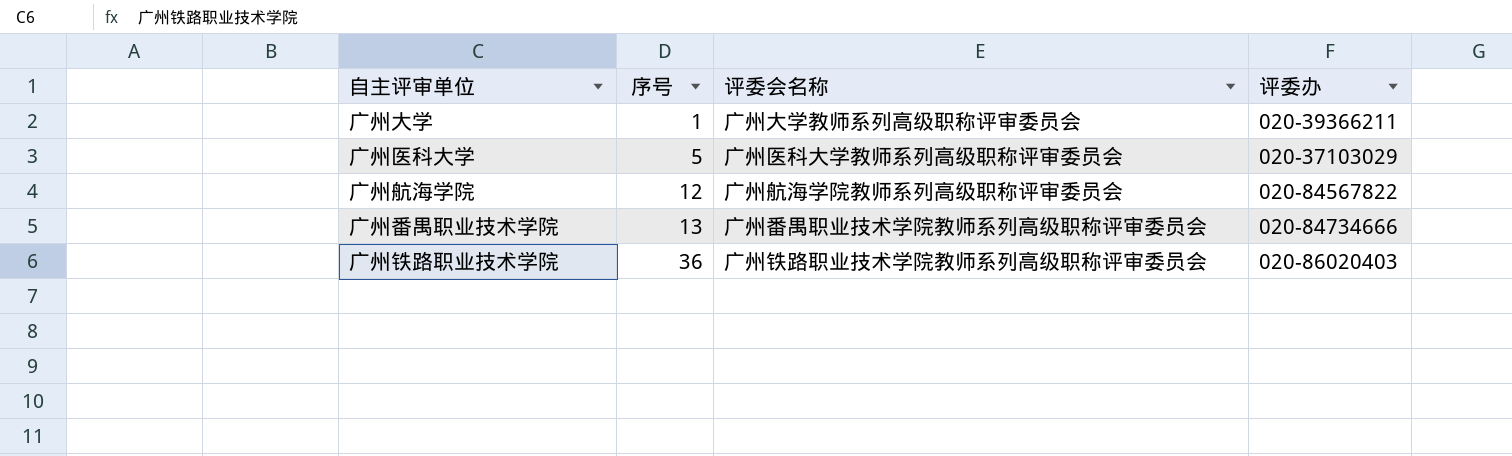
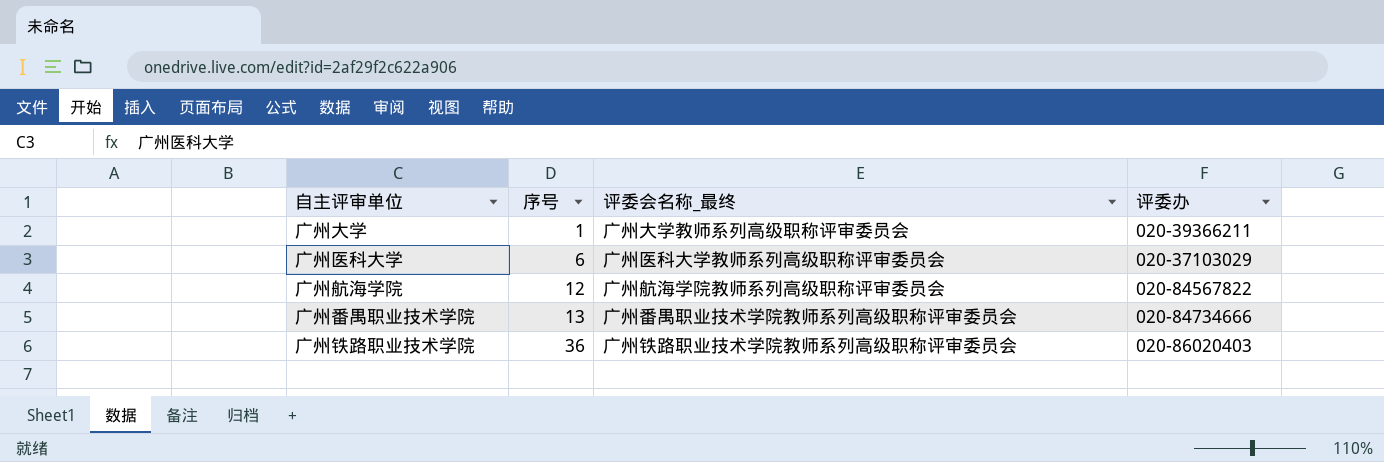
column name: 评委会名称 -> 评委会名称_最终
广州医科大学 | 序号: 5 -> 6

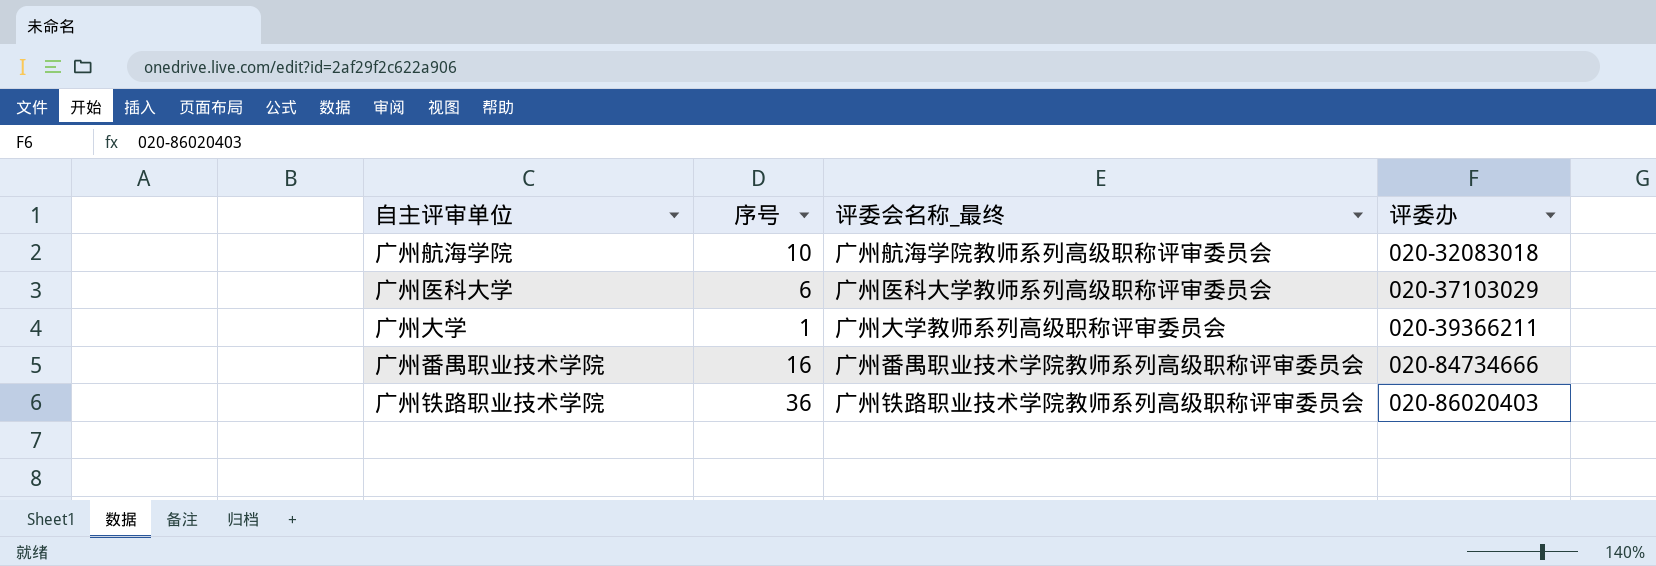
row order: 序号 ascending -> 评委办 ascending
广州航海学院 | 序号: 12 -> 10
广州航海学院 | 评委办: 020-84567822 -> 020-32083018
广州番禺职业技术学院 | 序号: 13 -> 16

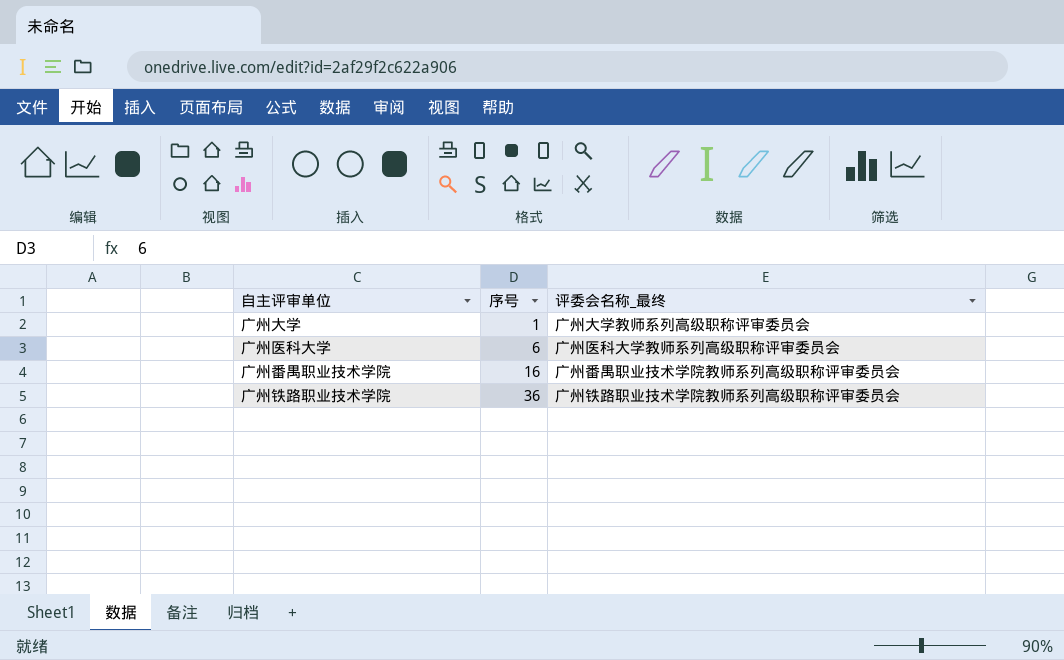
row order: 评委办 ascending -> 序号 ascending
column 评委办 | position: 4 -> none
row 广州航海学院: 10 | 广州航海学院教师系列高级职称评审委员会 | 020-32083018 -> none

